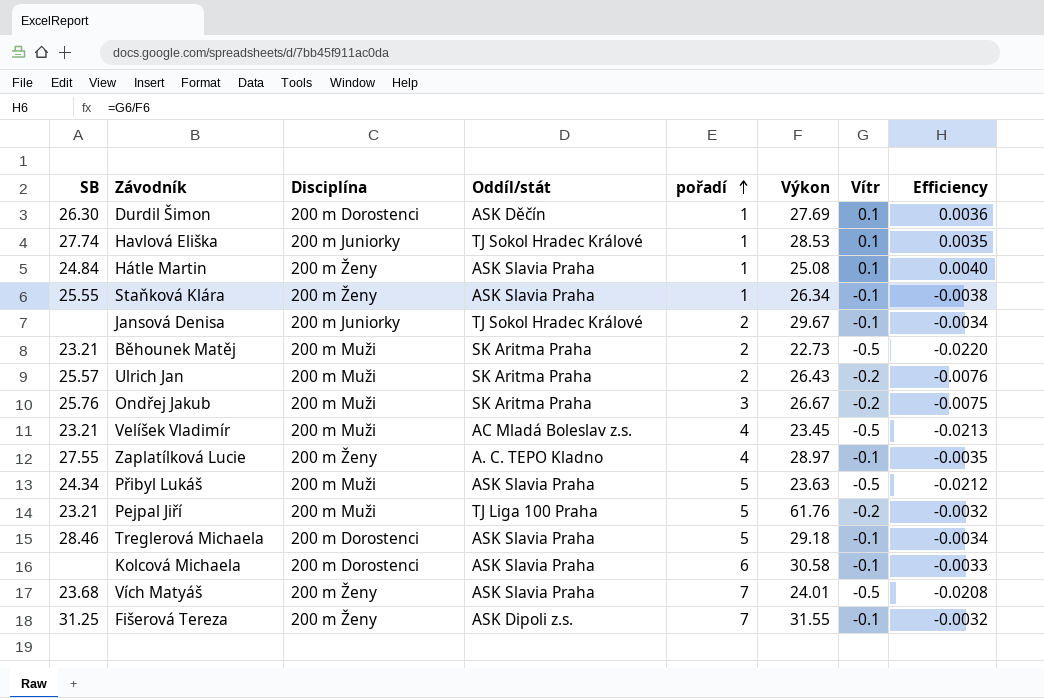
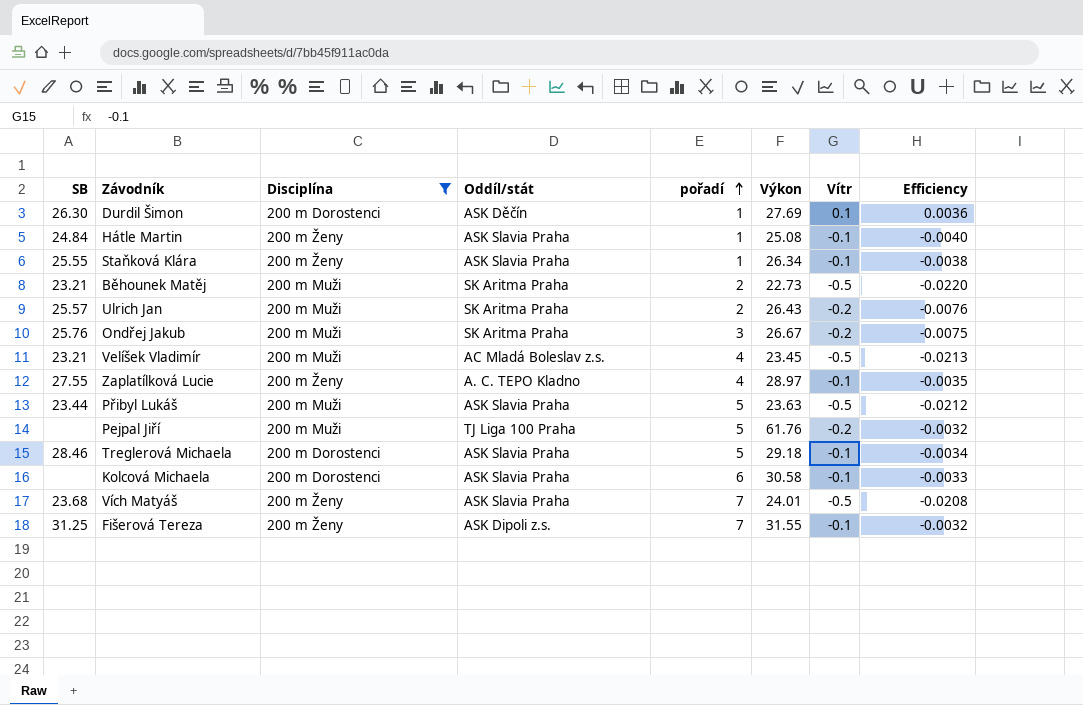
filter: none -> Disciplína != 200 m Juniorky
Hátle Martin | Vítr: 0.1 -> -0.1
Hátle Martin | Efficiency: 0.0040 -> -0.0040
Přibyl Lukáš | SB: 24.34 -> 23.44
Pejpal Jiří | SB: 23.21 -> none

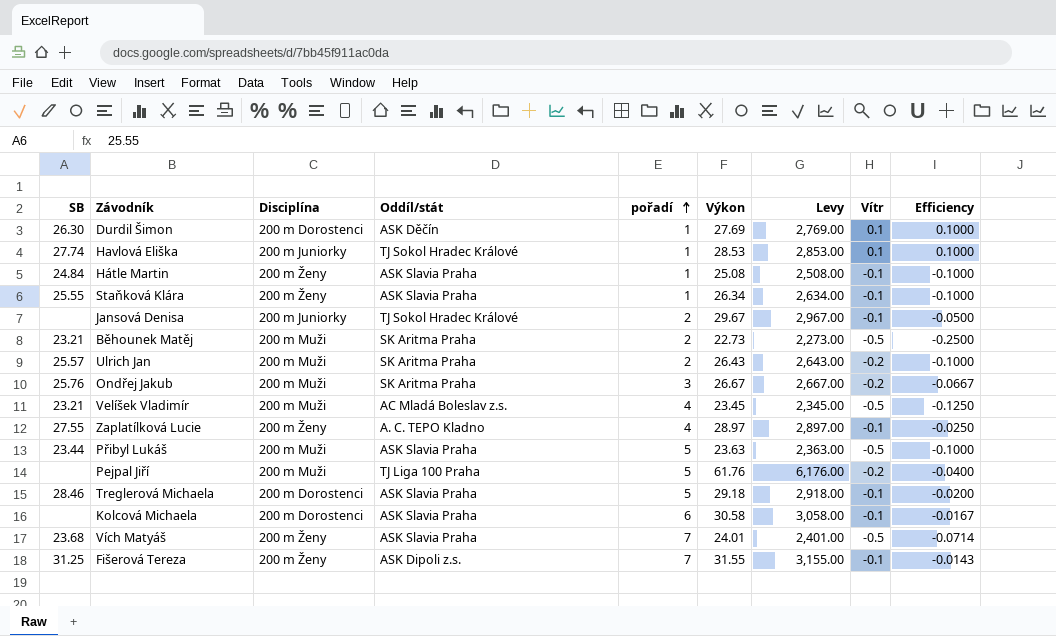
filter: Disciplína != 200 m Juniorky -> none
column Levy | formula: none -> [Výkon] * 100
column Efficiency | formula: [Vítr] / [Výkon] -> [Vítr] / [pořadí]

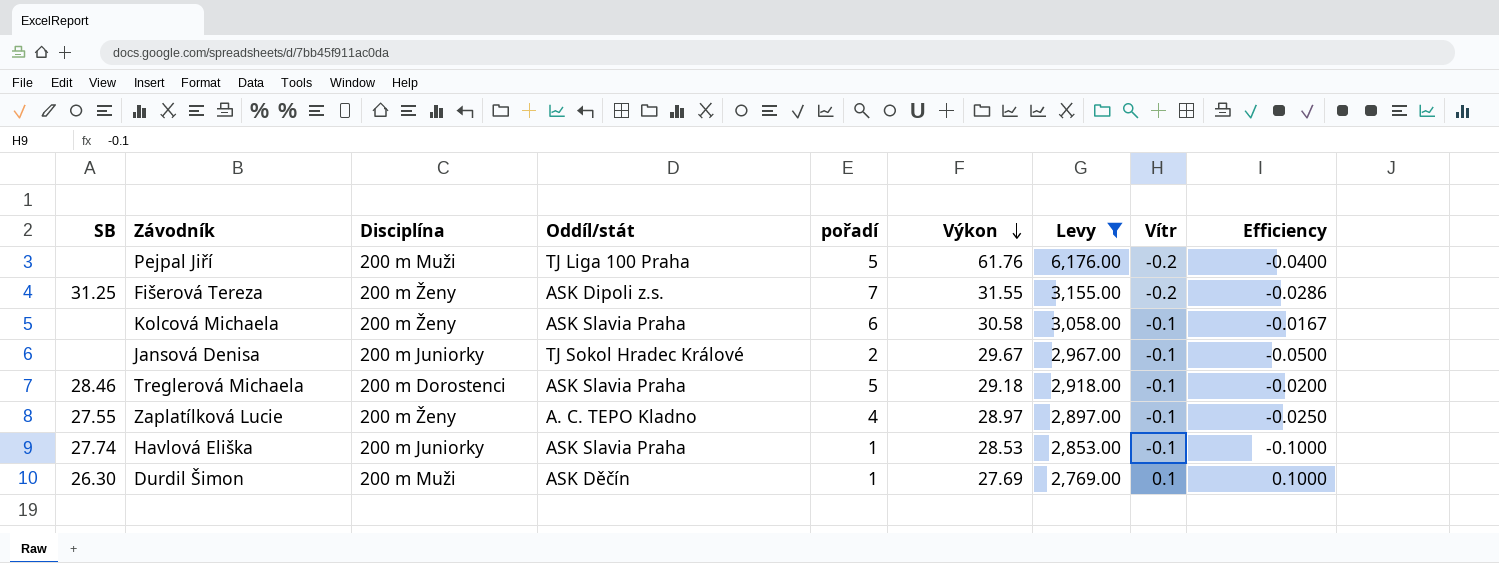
filter: none -> Levy >= 2,769.00
row order: pořadí ascending -> Výkon descending
Fišerová Tereza | Vítr: -0.1 -> -0.2
Fišerová Tereza | Efficiency: -0.0143 -> -0.0286
Kolcová Michaela | Disciplína: 200 m Dorostenci -> 200 m Ženy
Havlová Eliška | Oddíl/stát: TJ Sokol Hradec Králové -> ASK Slavia Praha
Havlová Eliška | Vítr: 0.1 -> -0.1
Havlová Eliška | Efficiency: 0.1000 -> -0.1000
Durdil Šimon | Disciplína: 200 m Dorostenci -> 200 m Muži

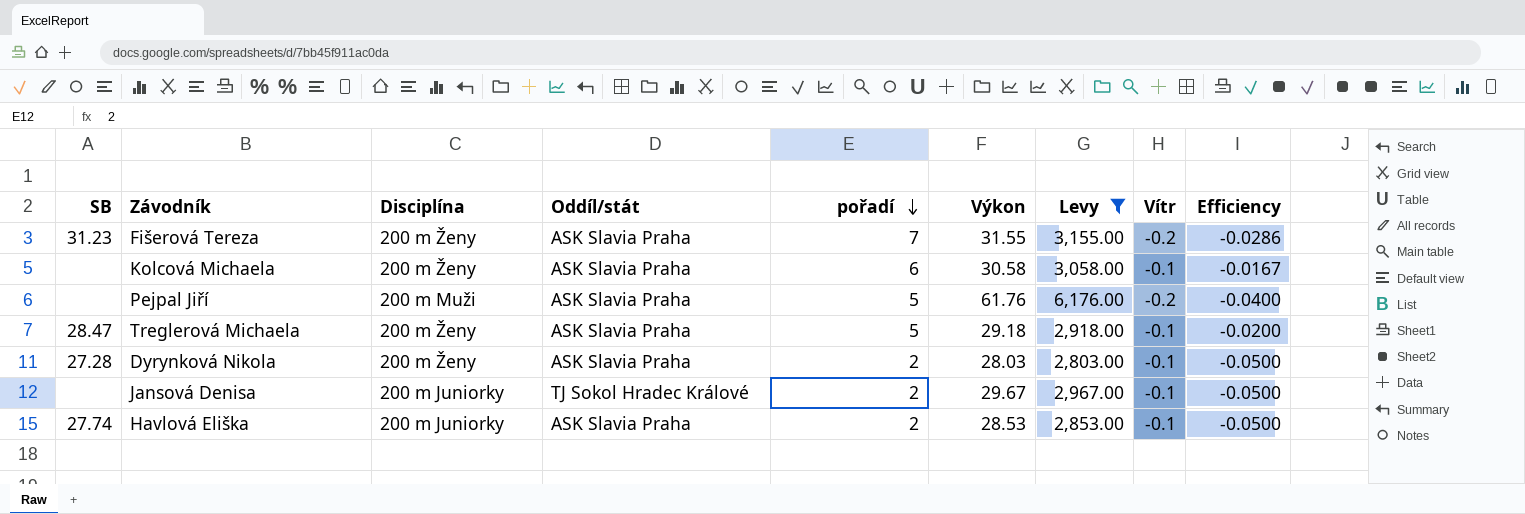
row order: Výkon descending -> pořadí descending
row Zaplatílková Lucie: 27.55 | 200 m Ženy | A. C. TEPO Kladno | 4 | 28.97 | 2,897.00 | -0.1 | -0.0250 -> none
row Durdil Šimon: 26.30 | 200 m Muži | ASK Děčín | 1 | 27.69 | 2,769.00 | 0.1 | 0.1000 -> none
Fišerová Tereza | SB: 31.25 -> 31.23
Fišerová Tereza | Oddíl/stát: ASK Dipoli z.s. -> ASK Slavia Praha
Pejpal Jiří | Oddíl/stát: TJ Liga 100 Praha -> ASK Slavia Praha
Treglerová Michaela | SB: 28.46 -> 28.47
Treglerová Michaela | Disciplína: 200 m Dorostenci -> 200 m Ženy
row Dyrynková Nikola: none -> 27.28 | 200 m Ženy | ASK Slavia Praha | 2 | 28.03 | 2,803.00 | -0.1 | -0.0500
Havlová Eliška | pořadí: 1 -> 2
Havlová Eliška | Efficiency: -0.1000 -> -0.0500

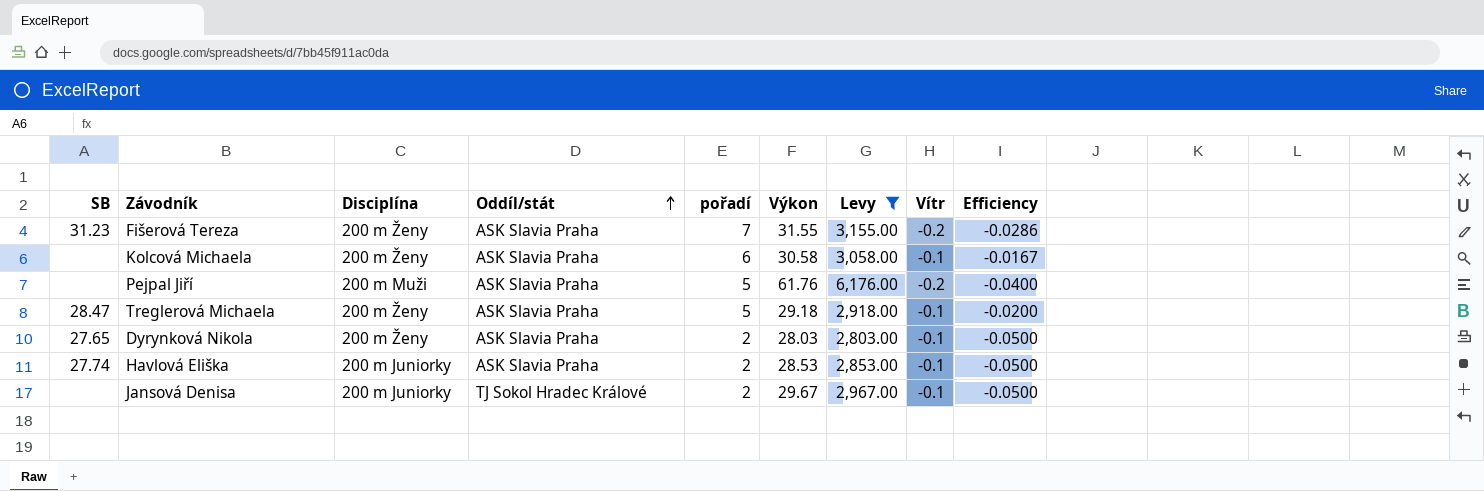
row order: pořadí descending -> Oddíl/stát ascending
Dyrynková Nikola | SB: 27.28 -> 27.65

